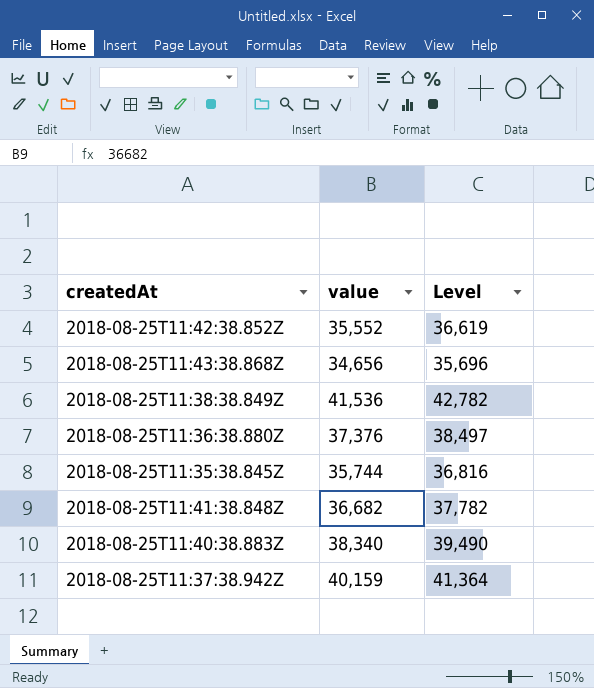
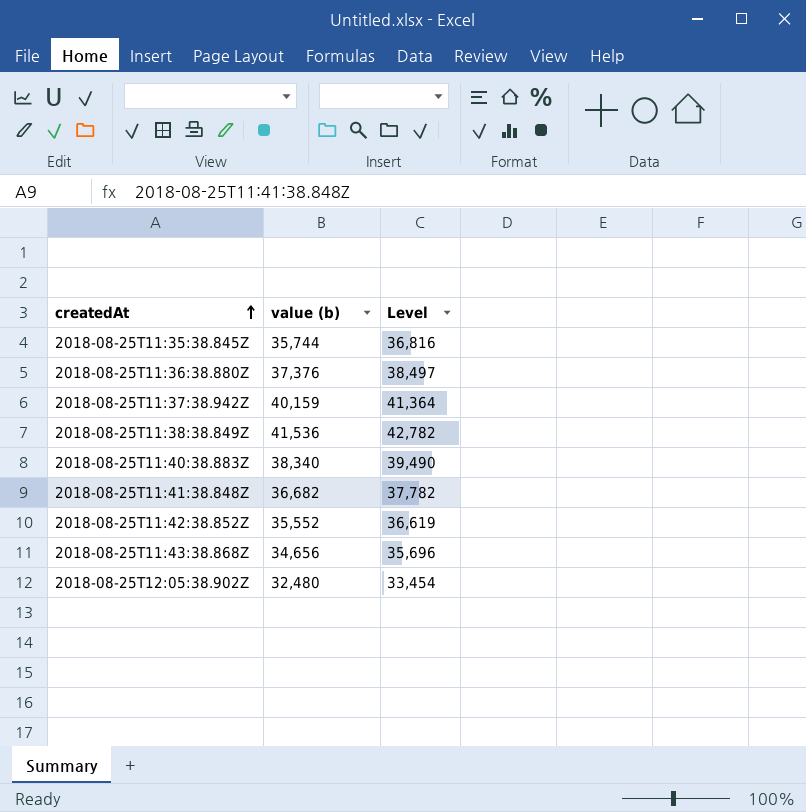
row order: none -> createdAt ascending
column name: value -> value (b)
row 2018-08-25T12:05:38.902Z: none -> 32,480 | 33,454

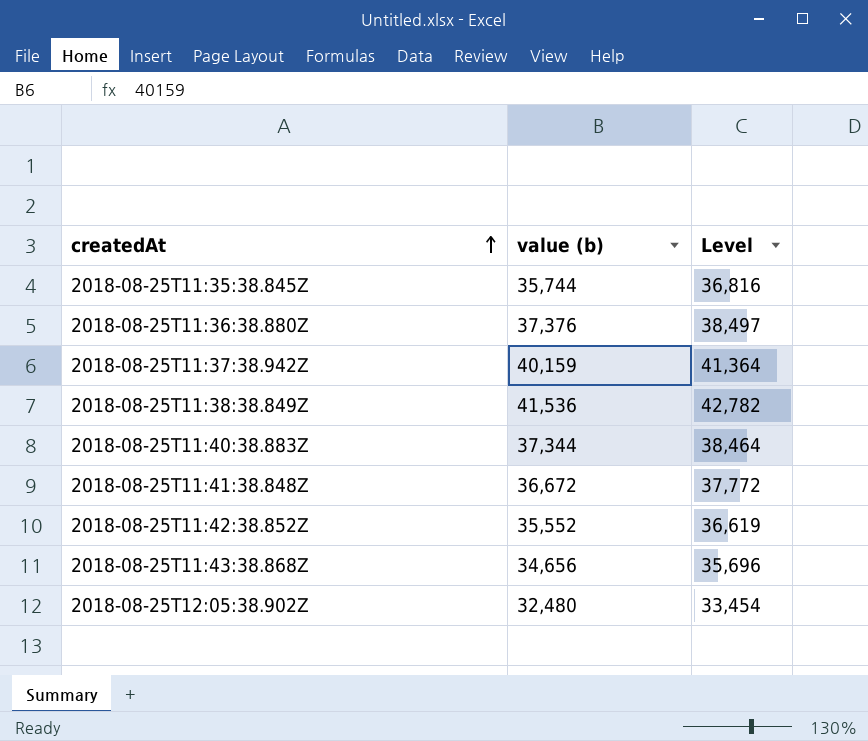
2018-08-25T11:40:38.883Z | value (b): 38,340 -> 37,344
2018-08-25T11:40:38.883Z | Level: 39,490 -> 38,464
2018-08-25T11:41:38.848Z | value (b): 36,682 -> 36,672
2018-08-25T11:41:38.848Z | Level: 37,782 -> 37,772

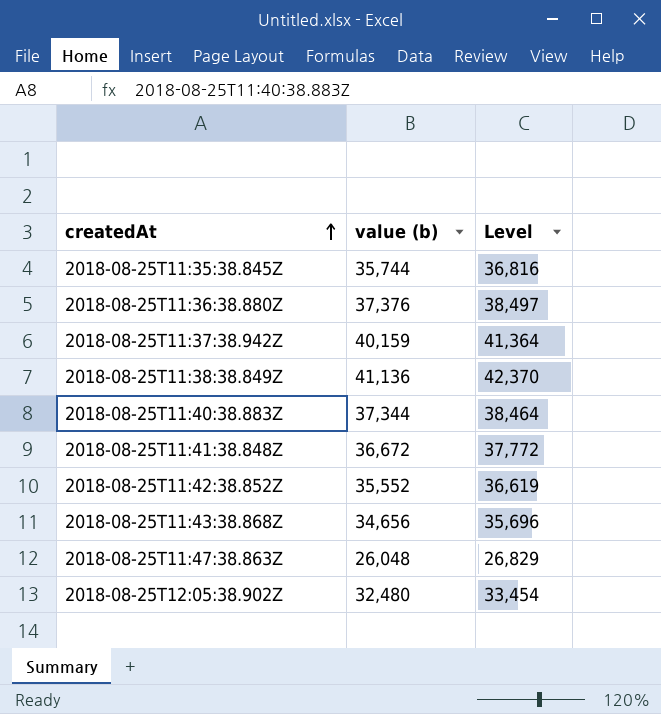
2018-08-25T11:38:38.849Z | value (b): 41,536 -> 41,136
2018-08-25T11:38:38.849Z | Level: 42,782 -> 42,370
row 2018-08-25T11:47:38.863Z: none -> 26,048 | 26,829

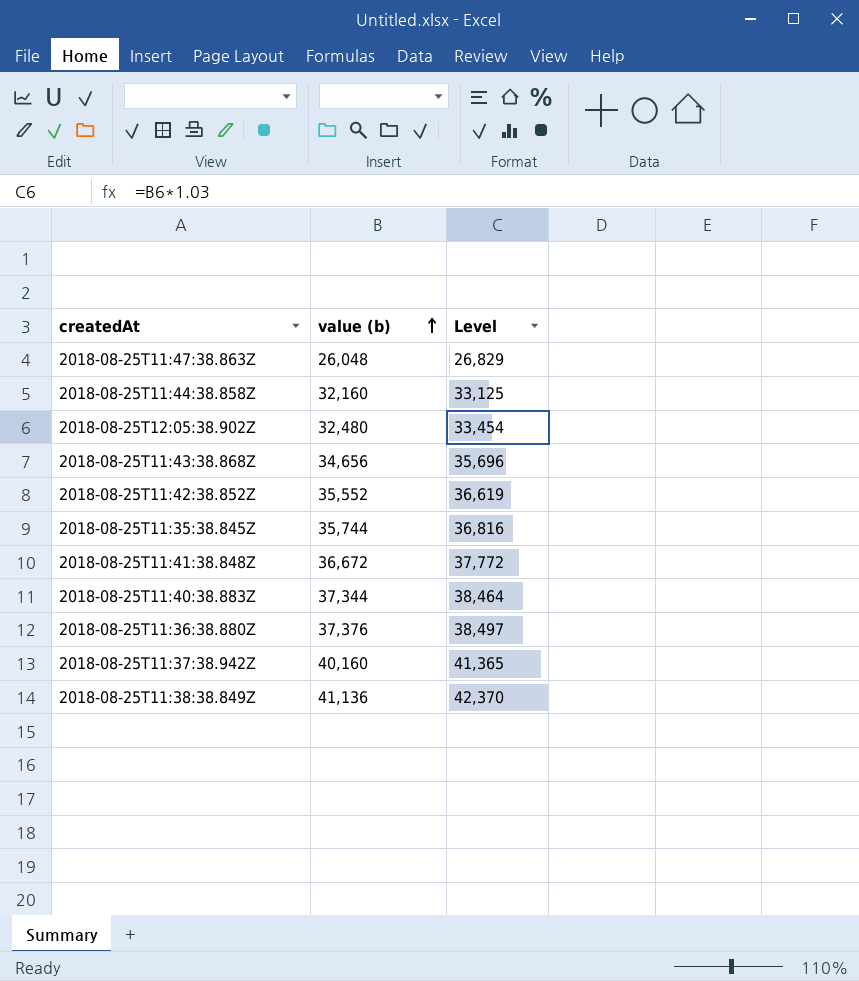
row order: createdAt ascending -> value (b) ascending
row 2018-08-25T11:44:38.858Z: none -> 32,160 | 33,125
2018-08-25T11:37:38.942Z | value (b): 40,159 -> 40,160
2018-08-25T11:37:38.942Z | Level: 41,364 -> 41,365

